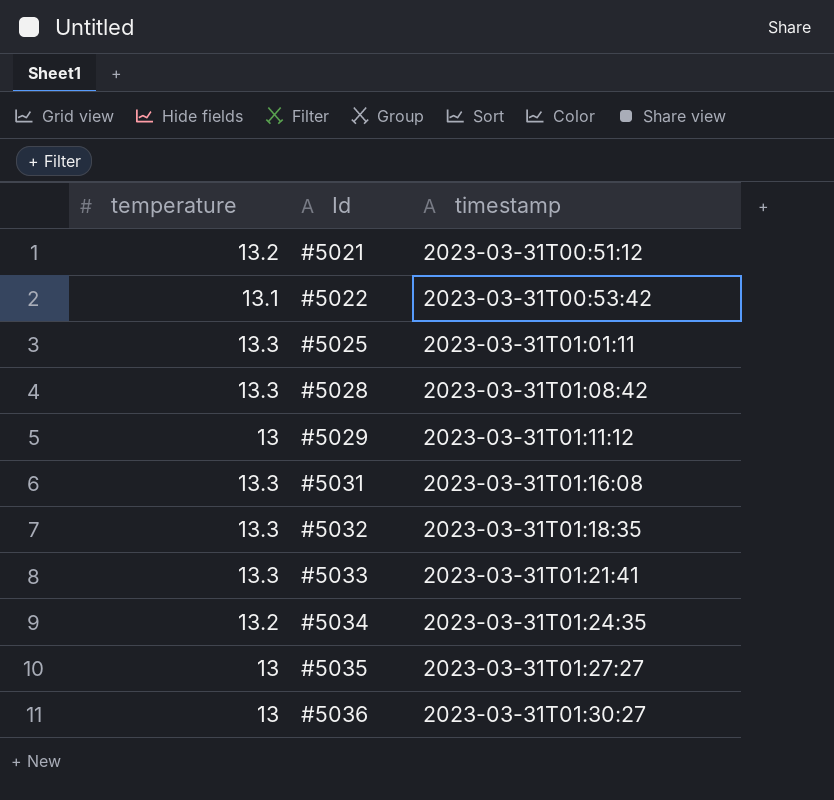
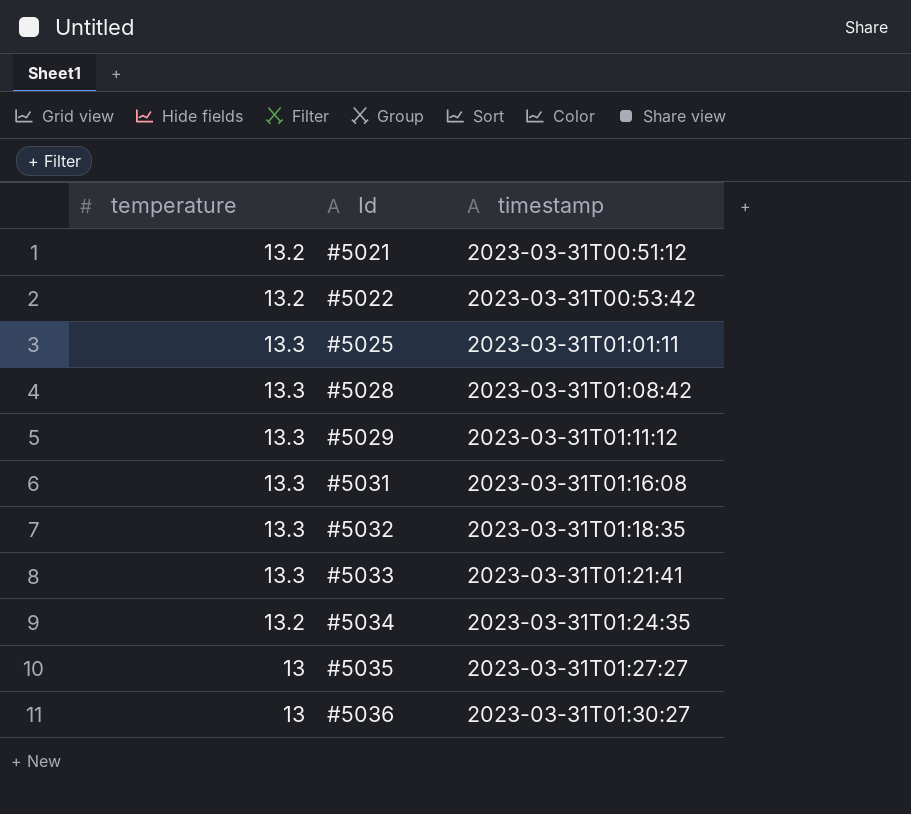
#5022 | temperature: 13.1 -> 13.2
#5029 | temperature: 13 -> 13.3

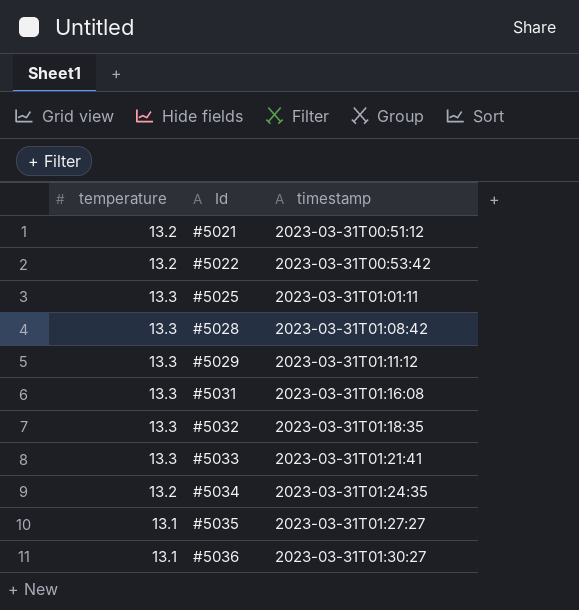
#5035 | temperature: 13 -> 13.1
#5036 | temperature: 13 -> 13.1

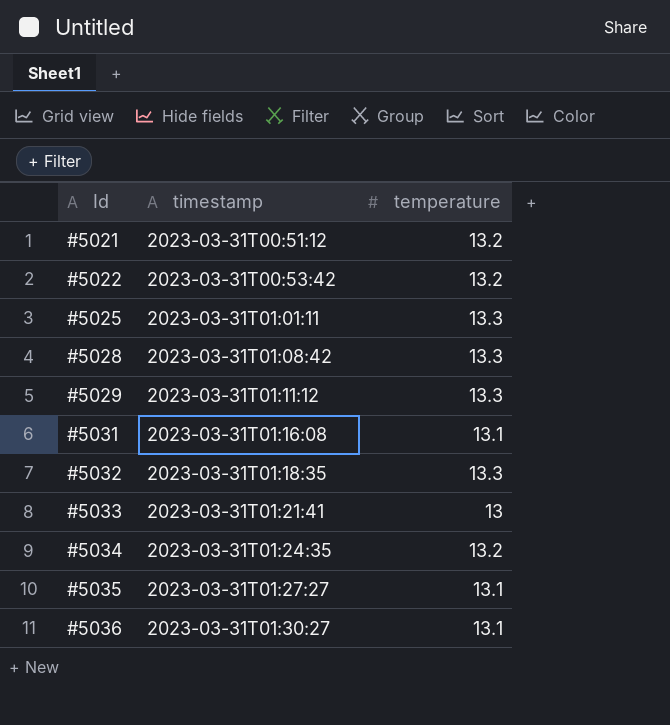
column temperature | position: 1 -> 3
#5031 | temperature: 13.3 -> 13.1
#5033 | temperature: 13.3 -> 13

